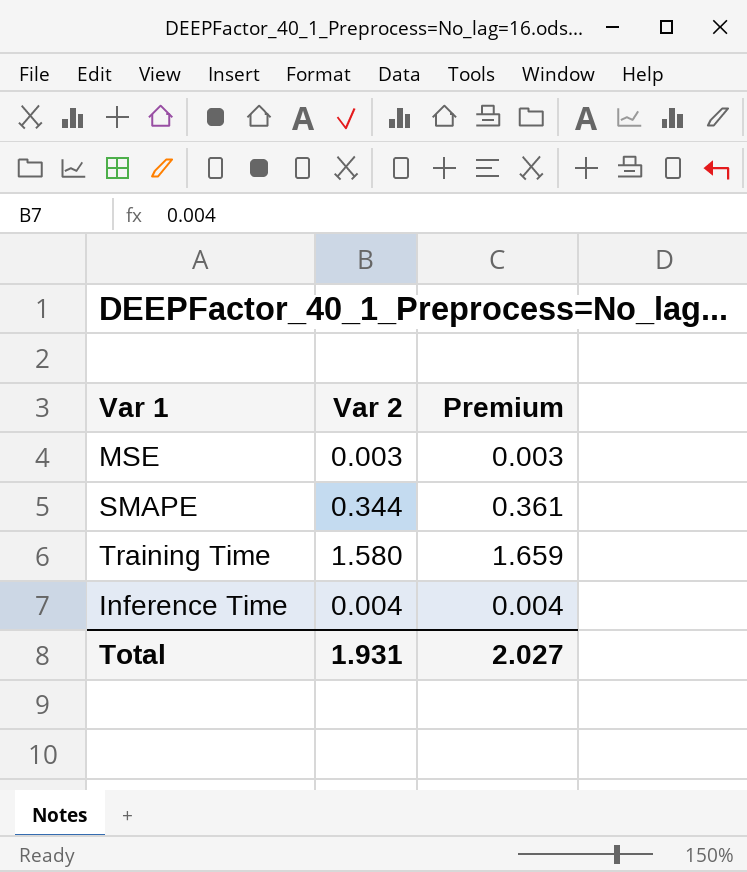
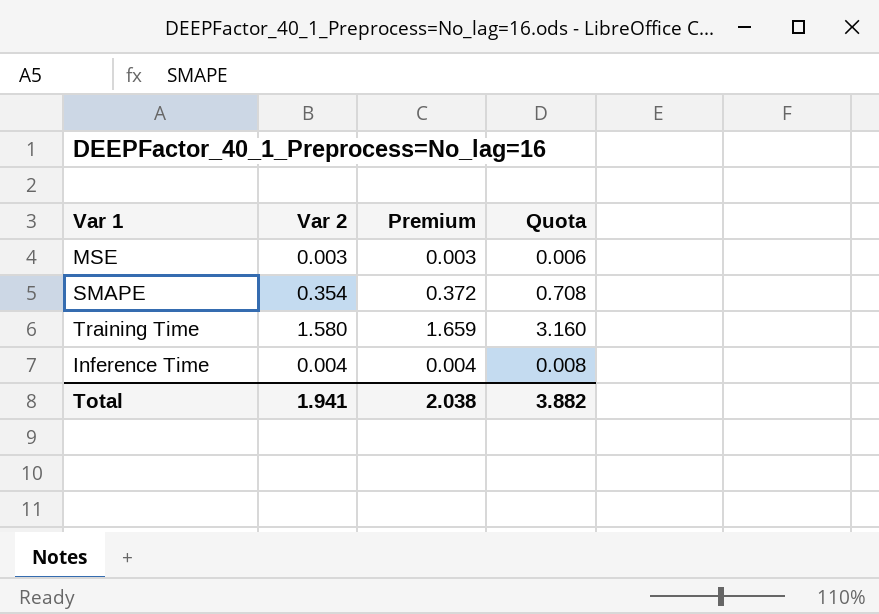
column Quota | formula: none -> [Var 2] * 2
SMAPE | Var 2: 0.344 -> 0.354
SMAPE | Premium: 0.361 -> 0.372
Total | Var 2: 1.931 -> 1.941
Total | Premium: 2.027 -> 2.038

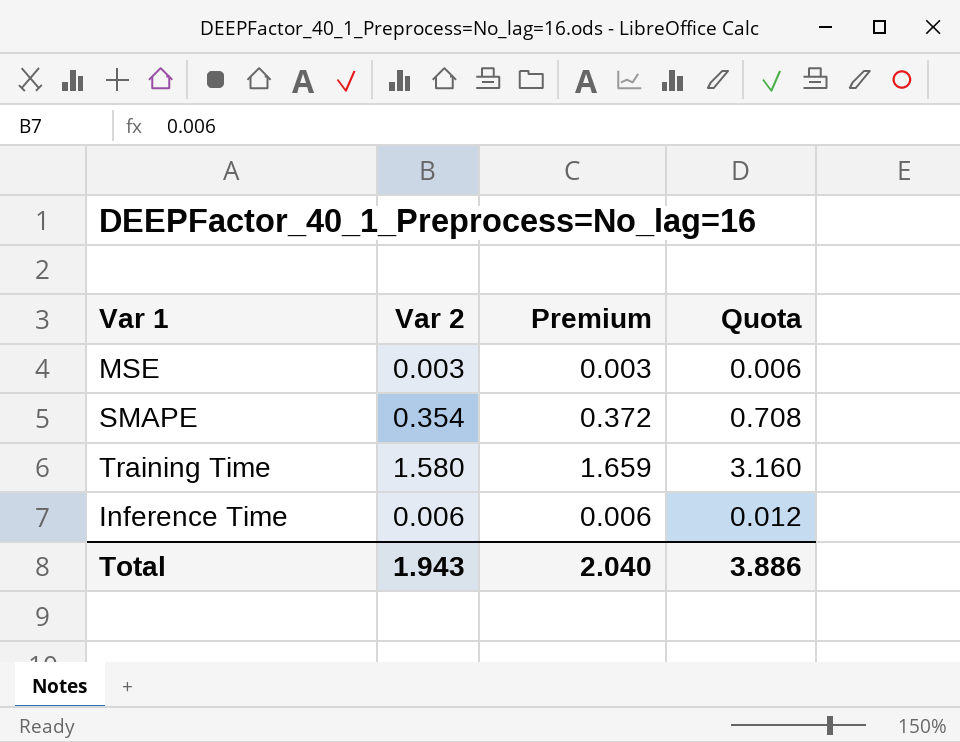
Inference Time | Var 2: 0.004 -> 0.006
Inference Time | Premium: 0.004 -> 0.006
Inference Time | Quota: 0.008 -> 0.012
Total | Var 2: 1.941 -> 1.943
Total | Premium: 2.038 -> 2.040
Total | Quota: 3.882 -> 3.886

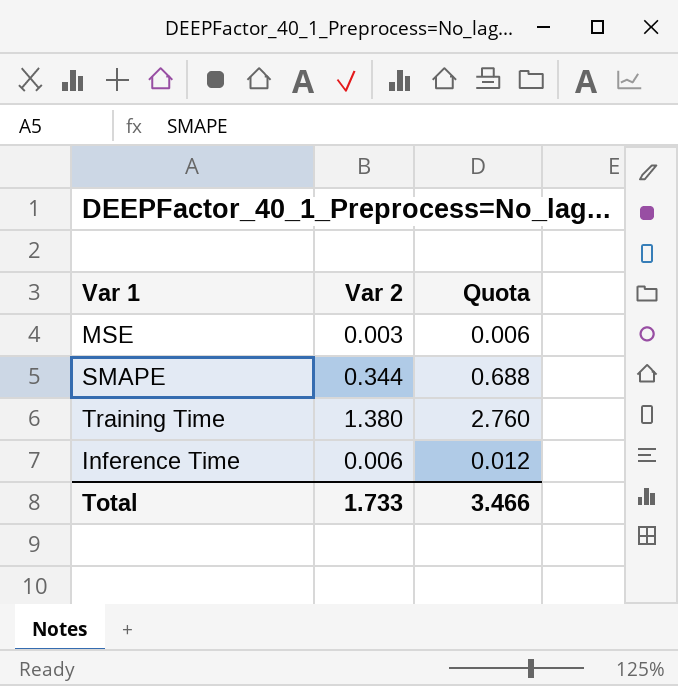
column Premium | formula: [Var 2] * 1.05 -> none
SMAPE | Var 2: 0.354 -> 0.344
SMAPE | Quota: 0.708 -> 0.688
Training Time | Var 2: 1.580 -> 1.380
Training Time | Quota: 3.160 -> 2.760
Total | Var 2: 1.943 -> 1.733
Total | Quota: 3.886 -> 3.466

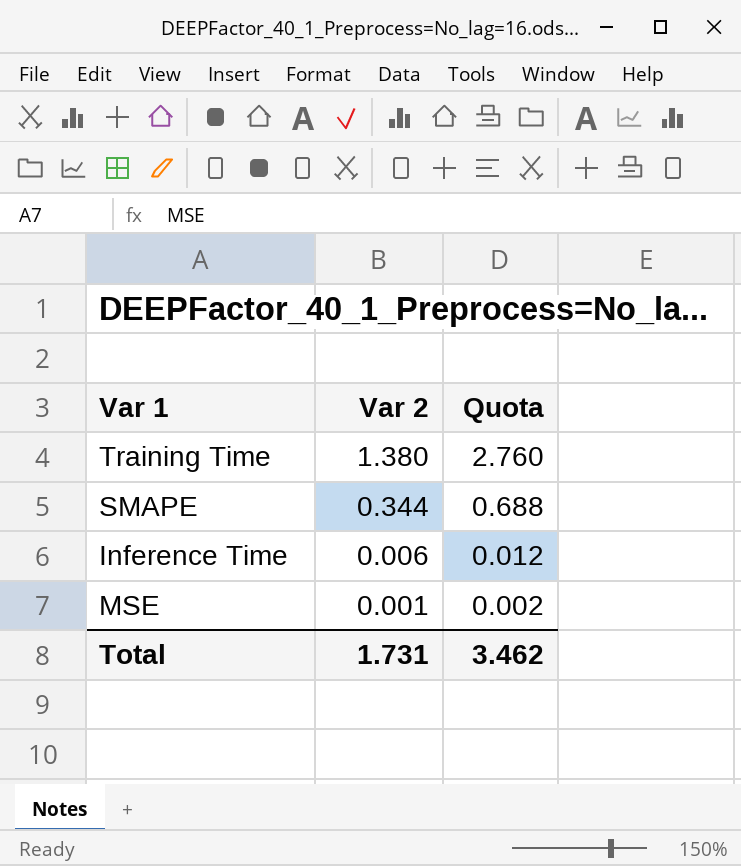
row order: none -> Var 2 descending
MSE | Var 2: 0.003 -> 0.001
MSE | Quota: 0.006 -> 0.002
Total | Var 2: 1.733 -> 1.731
Total | Quota: 3.466 -> 3.462

